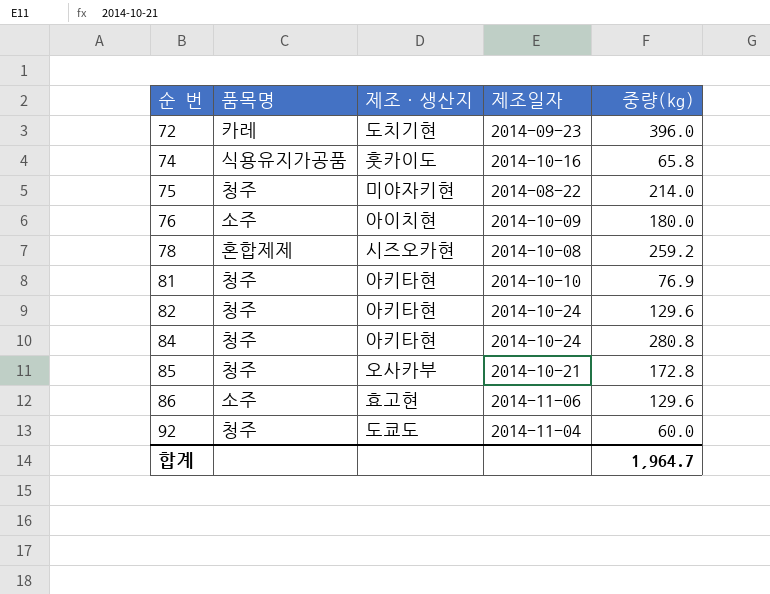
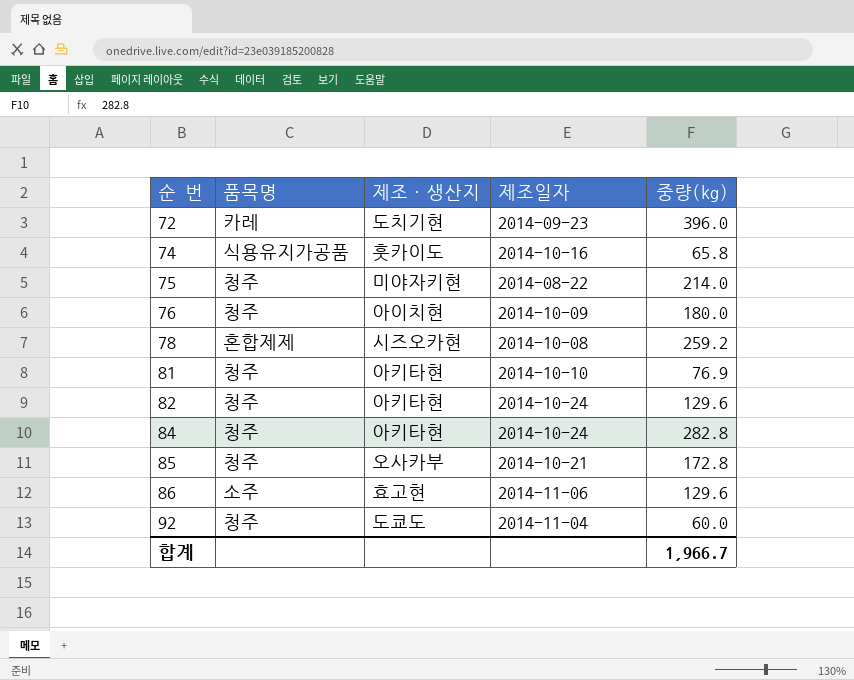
76 | 품목명: 소주 -> 청주
84 | 중량(kg): 280.8 -> 282.8
합계 | 중량(kg): 1,964.7 -> 1,966.7

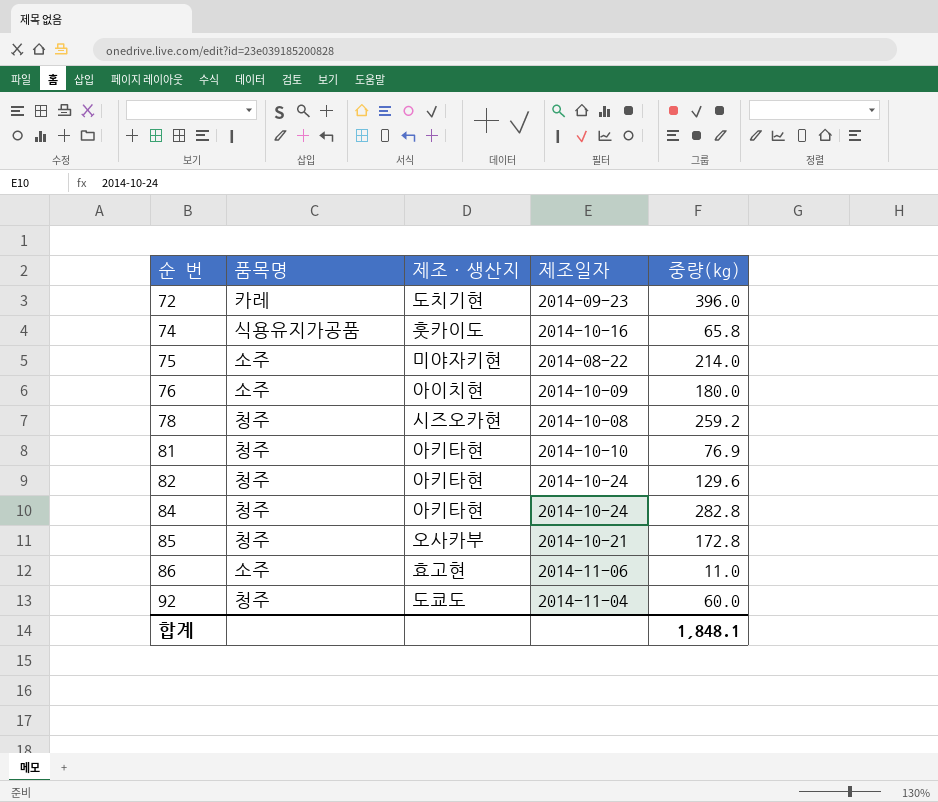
75 | 품목명: 청주 -> 소주
76 | 품목명: 청주 -> 소주
78 | 품목명: 혼합제제 -> 청주
86 | 중량(kg): 129.6 -> 11.0
합계 | 중량(kg): 1,966.7 -> 1,848.1

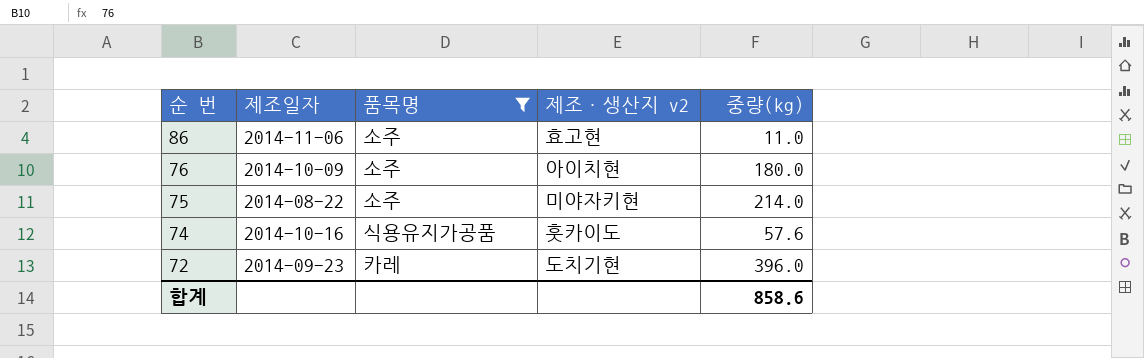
filter: none -> 품목명 != 청주
row order: 순 번 ascending -> 순 번 descending
column 제조일자 | position: 4 -> 2
column name: 제조·생산지 -> 제조·생산지 v2
74 | 중량(kg): 65.8 -> 57.6
합계 | 중량(kg): 1,848.1 -> 858.6

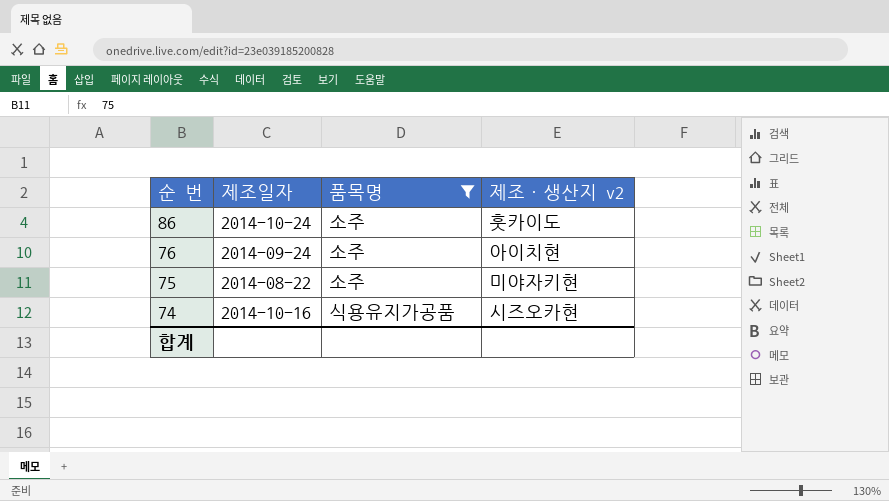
column 중량(kg) | position: 5 -> none
row 72: 2014-09-23 | 카레 | 도치기현 | 396.0 -> none
86 | 제조일자: 2014-11-06 -> 2014-10-24
86 | 제조·생산지 v2: 효고현 -> 훗카이도
76 | 제조일자: 2014-10-09 -> 2014-09-24
74 | 제조·생산지 v2: 훗카이도 -> 시즈오카현

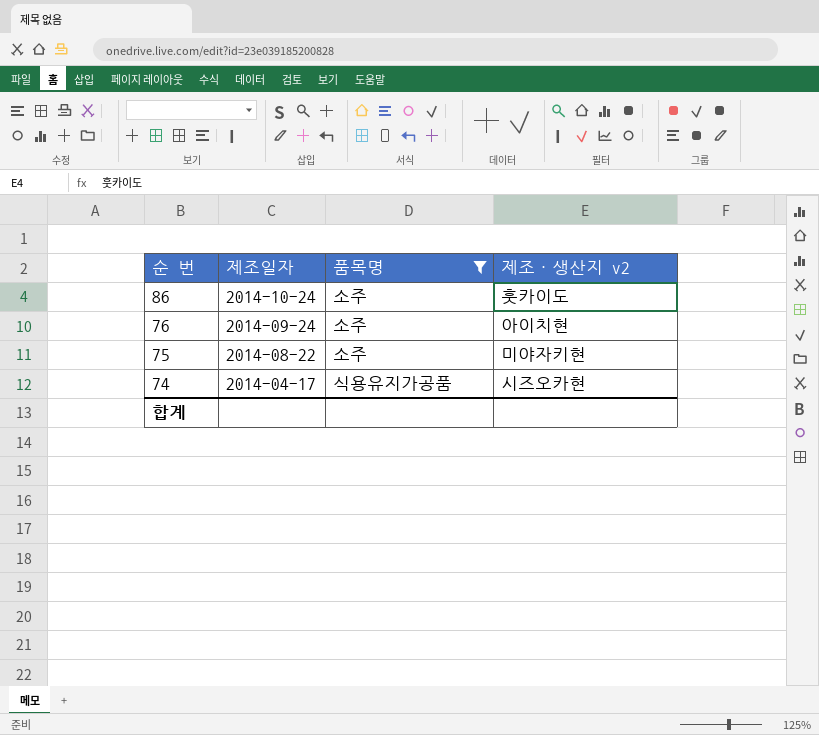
74 | 제조일자: 2014-10-16 -> 2014-04-17

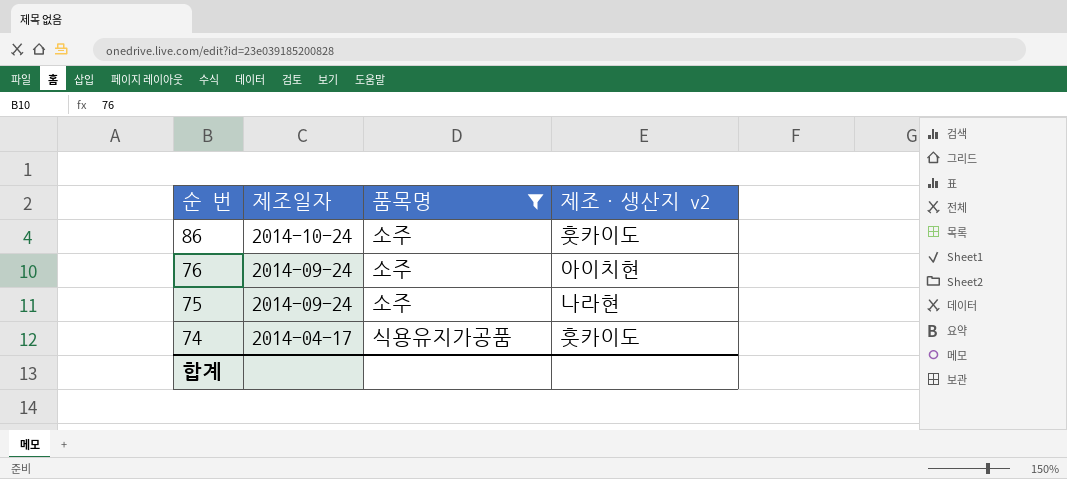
75 | 제조일자: 2014-08-22 -> 2014-09-24
75 | 제조·생산지 v2: 미야자키현 -> 나라현
74 | 제조·생산지 v2: 시즈오카현 -> 훗카이도

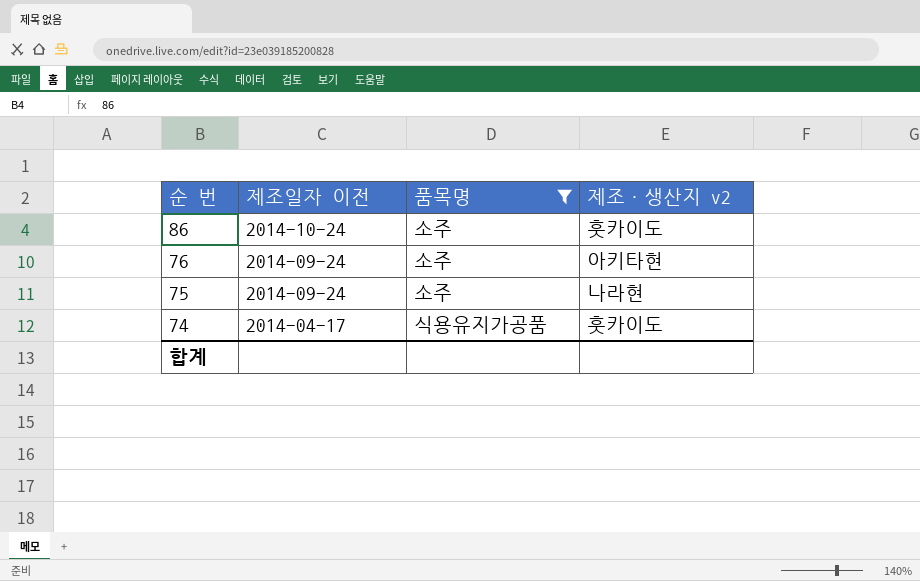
column name: 제조일자 -> 제조일자 이전
76 | 제조·생산지 v2: 아이치현 -> 아키타현

